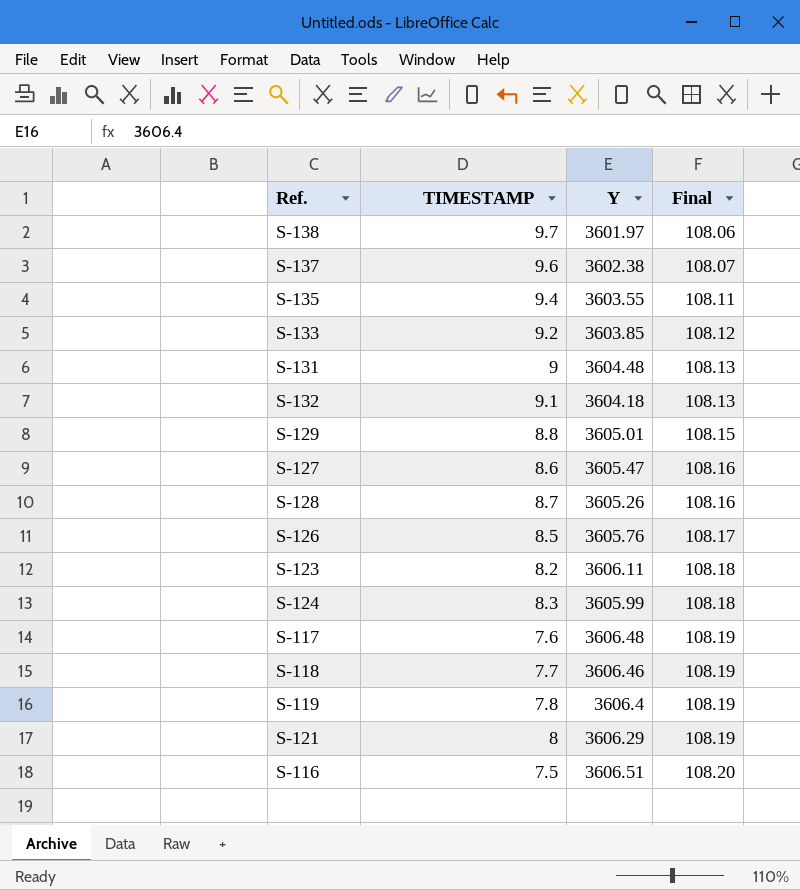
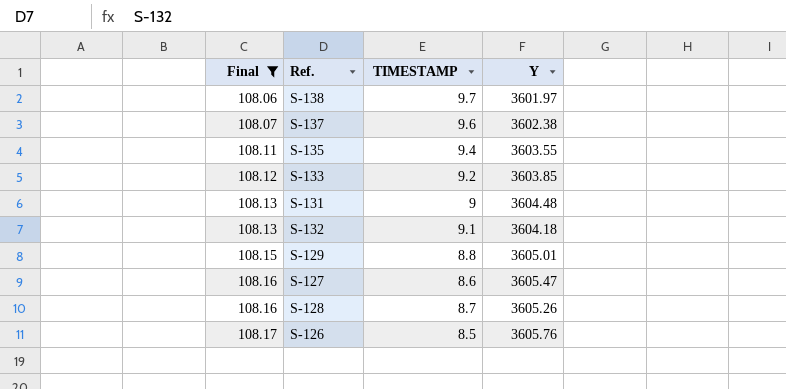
filter: none -> Final <= 108.17
column Final | position: 4 -> 1

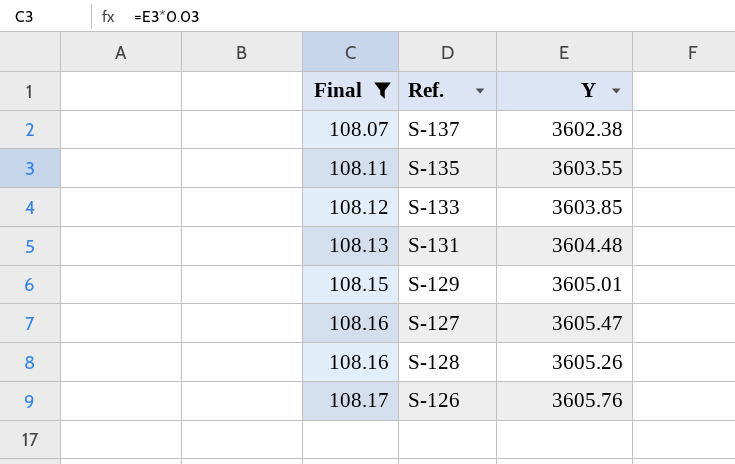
column TIMESTAMP | position: 3 -> none
row S-138: 108.06 | 9.7 | 3601.97 -> none
row S-132: 108.13 | 9.1 | 3604.18 -> none

